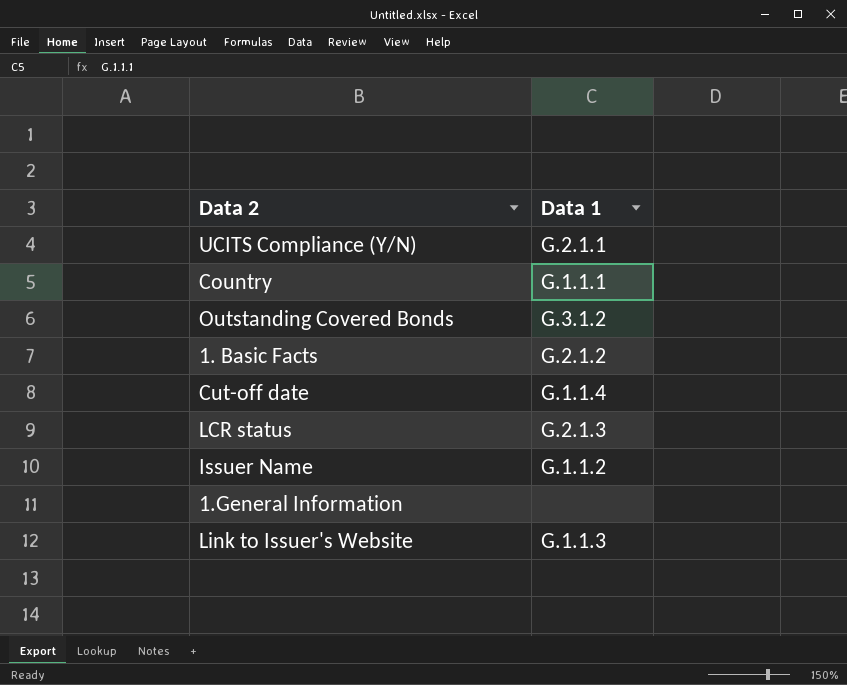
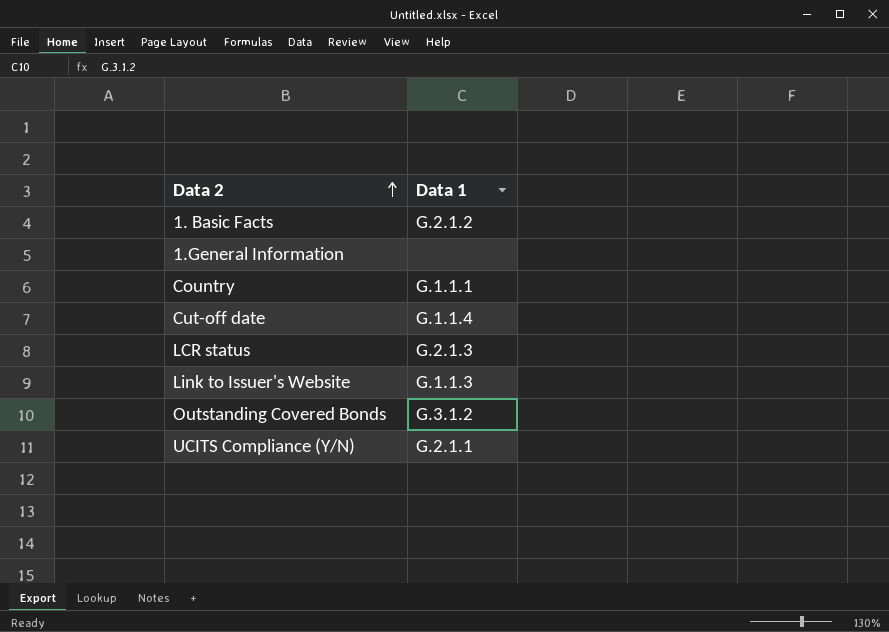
row order: none -> Data 2 ascending
row Issuer Name: G.1.1.2 -> none

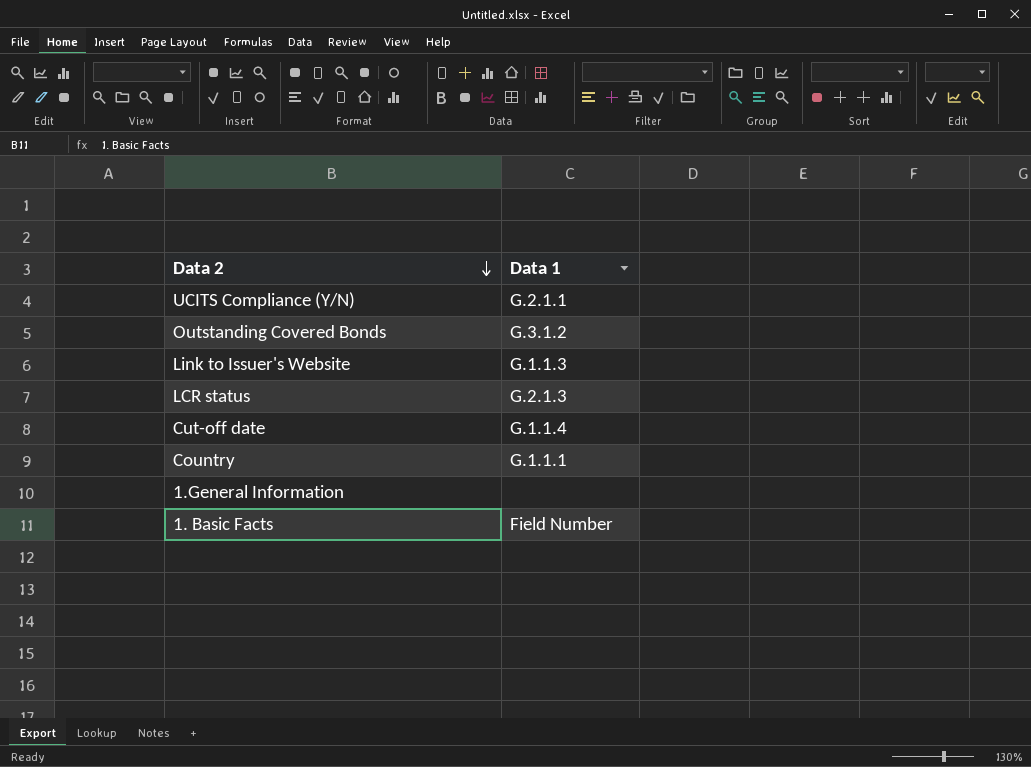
row order: Data 2 ascending -> Data 2 descending
1. Basic Facts | Data 1: G.2.1.2 -> Field Number

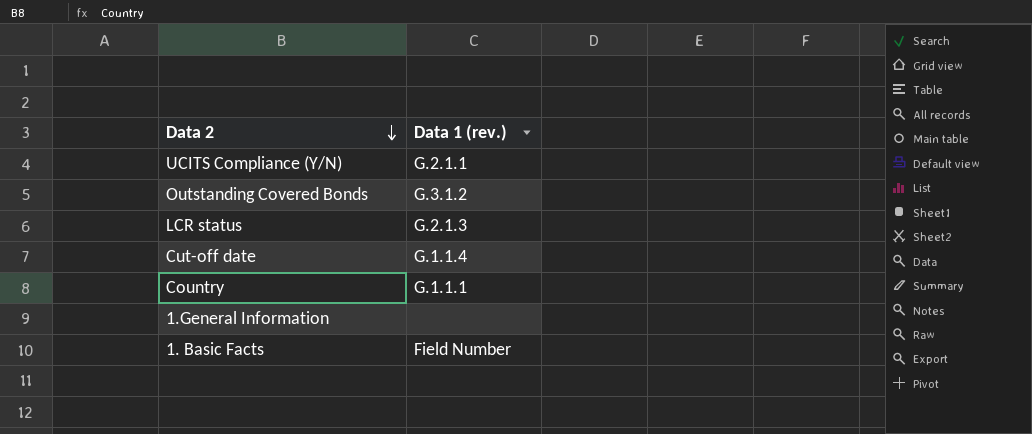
column name: Data 1 -> Data 1 (rev.)
row Link to Issuer's Website: G.1.1.3 -> none

